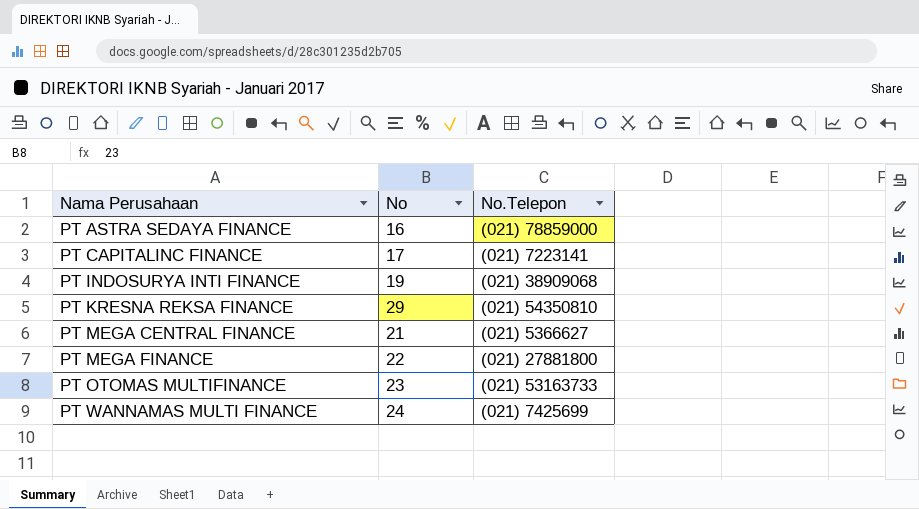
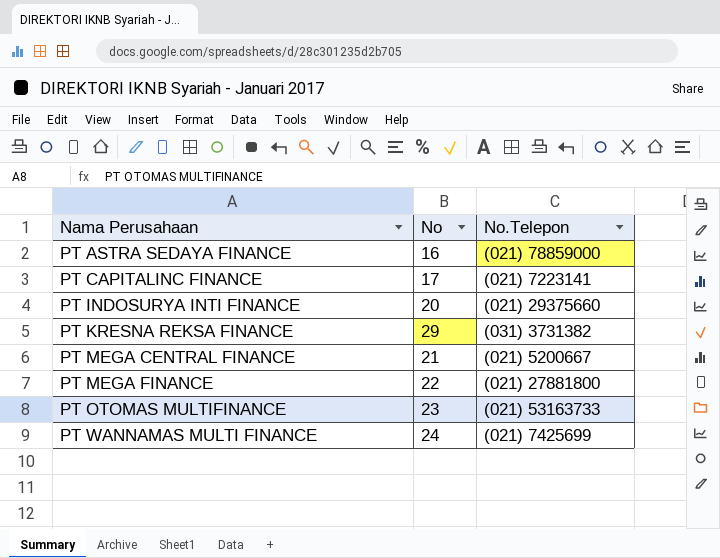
PT INDOSURYA INTI FINANCE | No: 19 -> 20
PT INDOSURYA INTI FINANCE | No.Telepon: (021) 38909068 -> (021) 29375660
PT KRESNA REKSA FINANCE | No.Telepon: (021) 54350810 -> (031) 3731382
PT MEGA CENTRAL FINANCE | No.Telepon: (021) 5366627 -> (021) 5200667

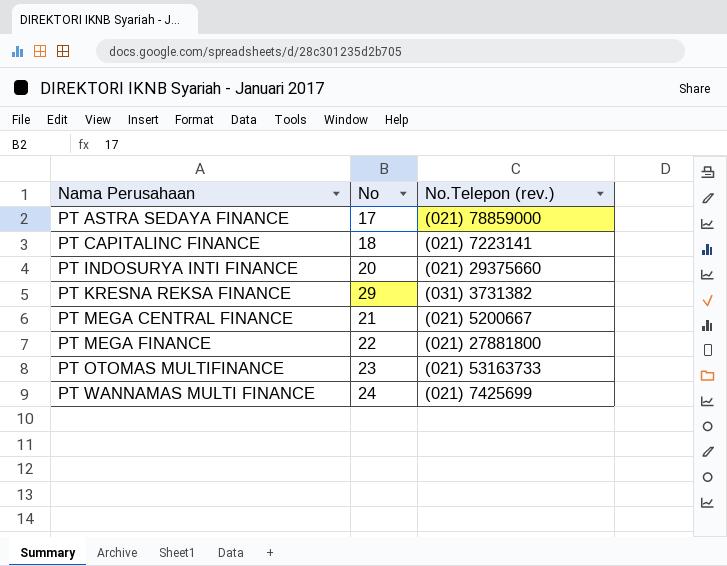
column name: No.Telepon -> No.Telepon (rev.)
PT ASTRA SEDAYA FINANCE | No: 16 -> 17
PT CAPITALINC FINANCE | No: 17 -> 18

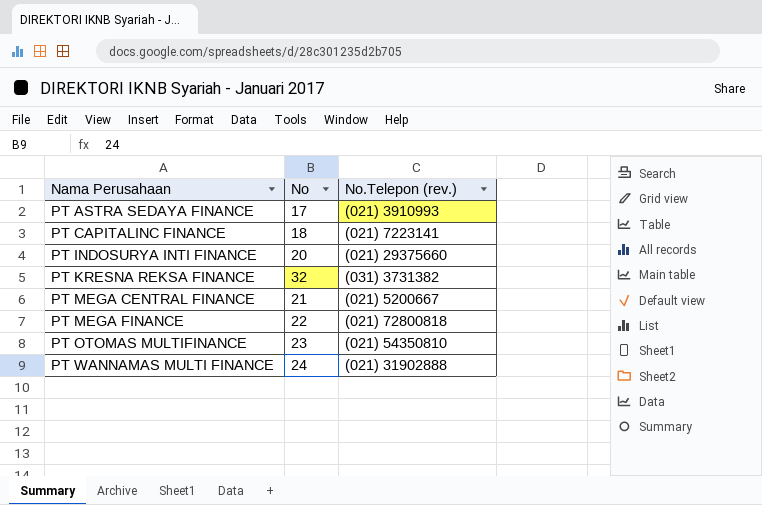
PT ASTRA SEDAYA FINANCE | No.Telepon (rev.): (021) 78859000 -> (021) 3910993
PT KRESNA REKSA FINANCE | No: 29 -> 32
PT MEGA FINANCE | No.Telepon (rev.): (021) 27881800 -> (021) 72800818
PT OTOMAS MULTIFINANCE | No.Telepon (rev.): (021) 53163733 -> (021) 54350810
PT WANNAMAS MULTI FINANCE | No.Telepon (rev.): (021) 7425699 -> (021) 31902888

